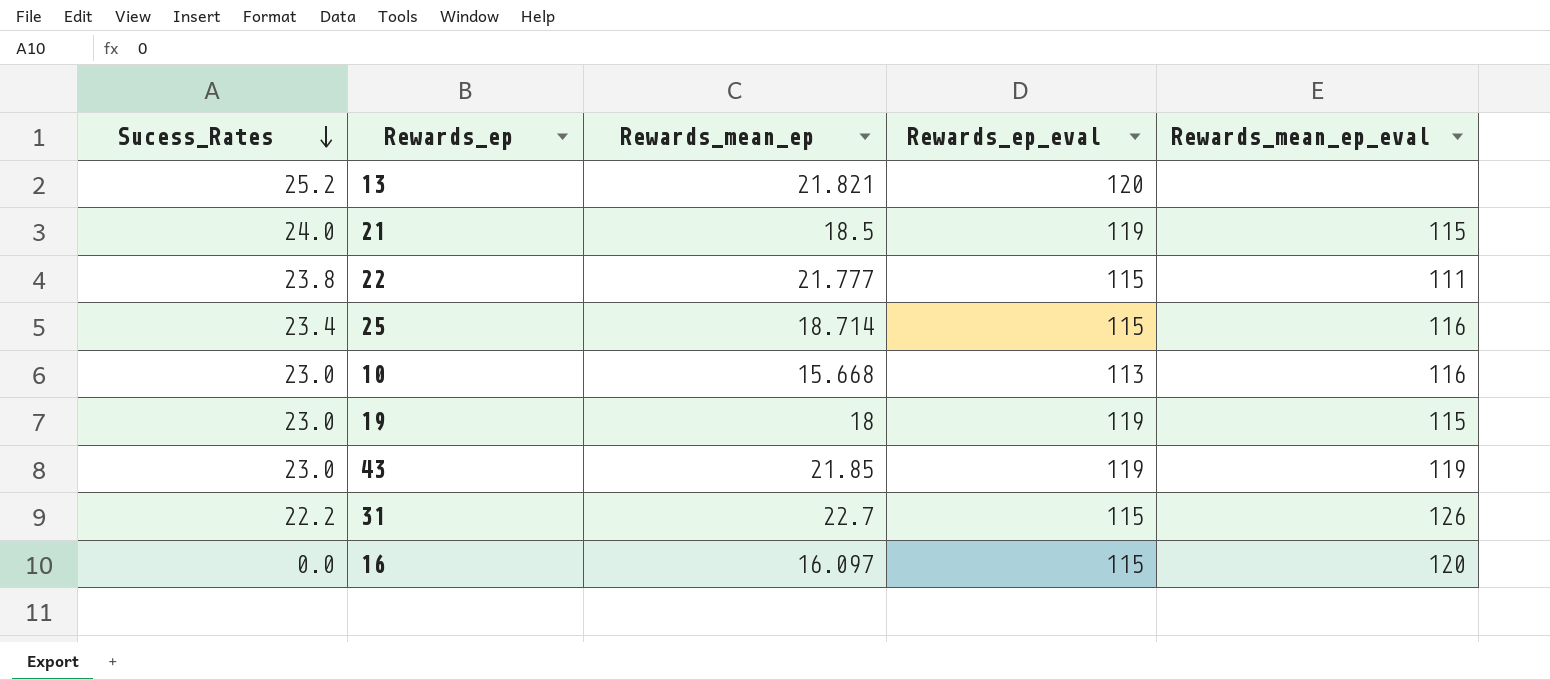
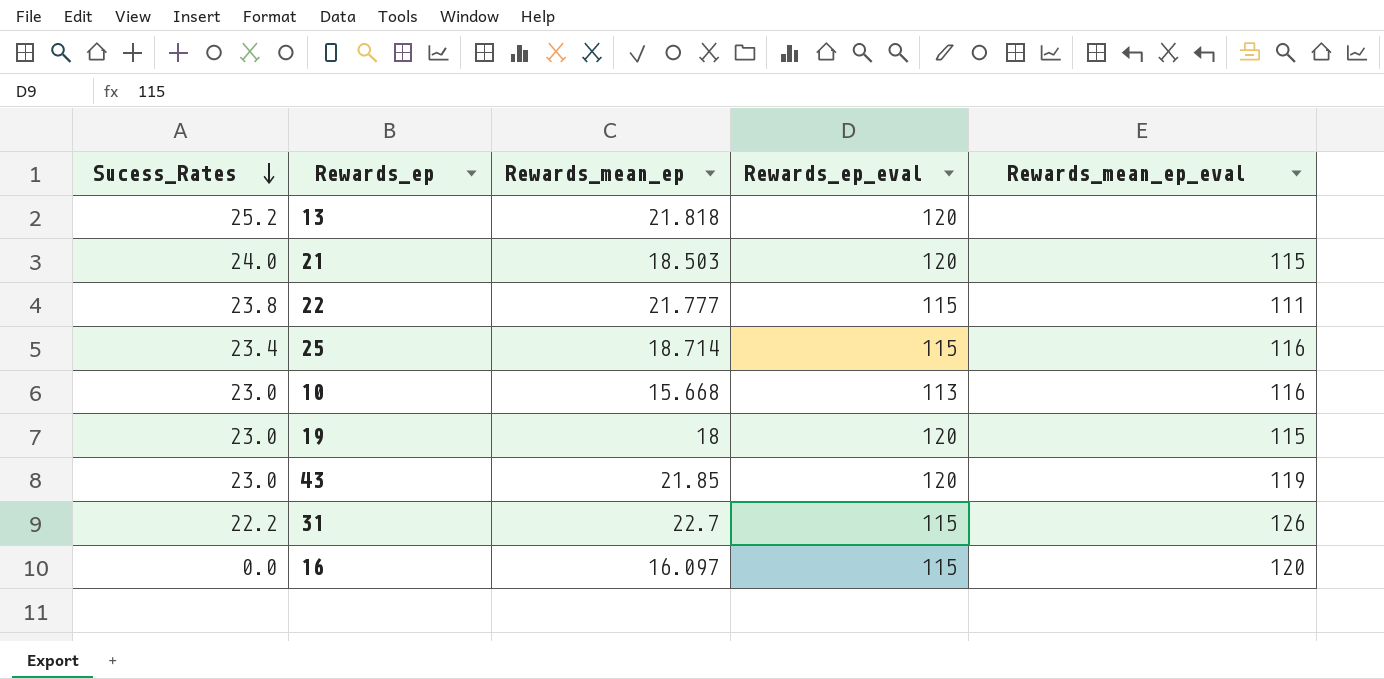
13 | Rewards_mean_ep: 21.821 -> 21.818
21 | Rewards_mean_ep: 18.5 -> 18.503
21 | Rewards_ep_eval: 119 -> 120
19 | Rewards_ep_eval: 119 -> 120
43 | Rewards_ep_eval: 119 -> 120

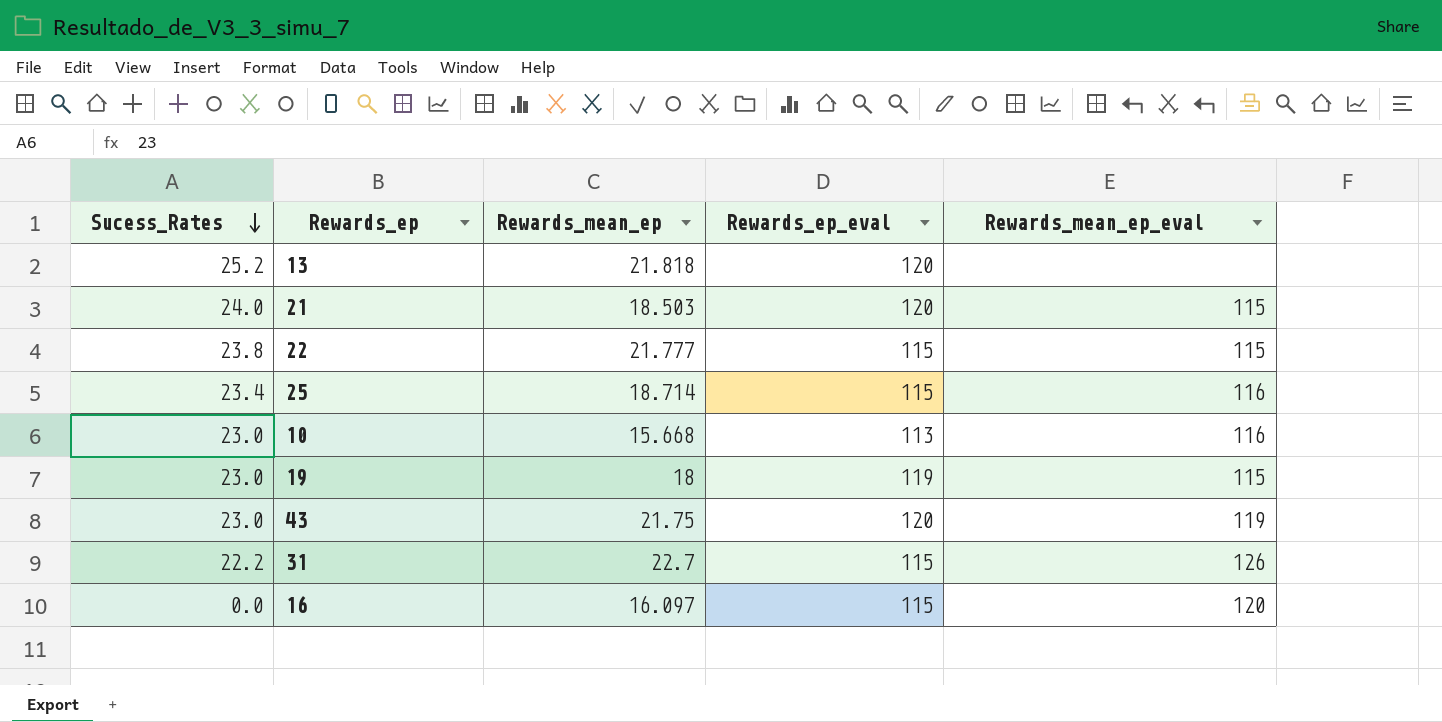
22 | Rewards_mean_ep_eval: 111 -> 115
19 | Rewards_ep_eval: 120 -> 119
43 | Rewards_mean_ep: 21.85 -> 21.75

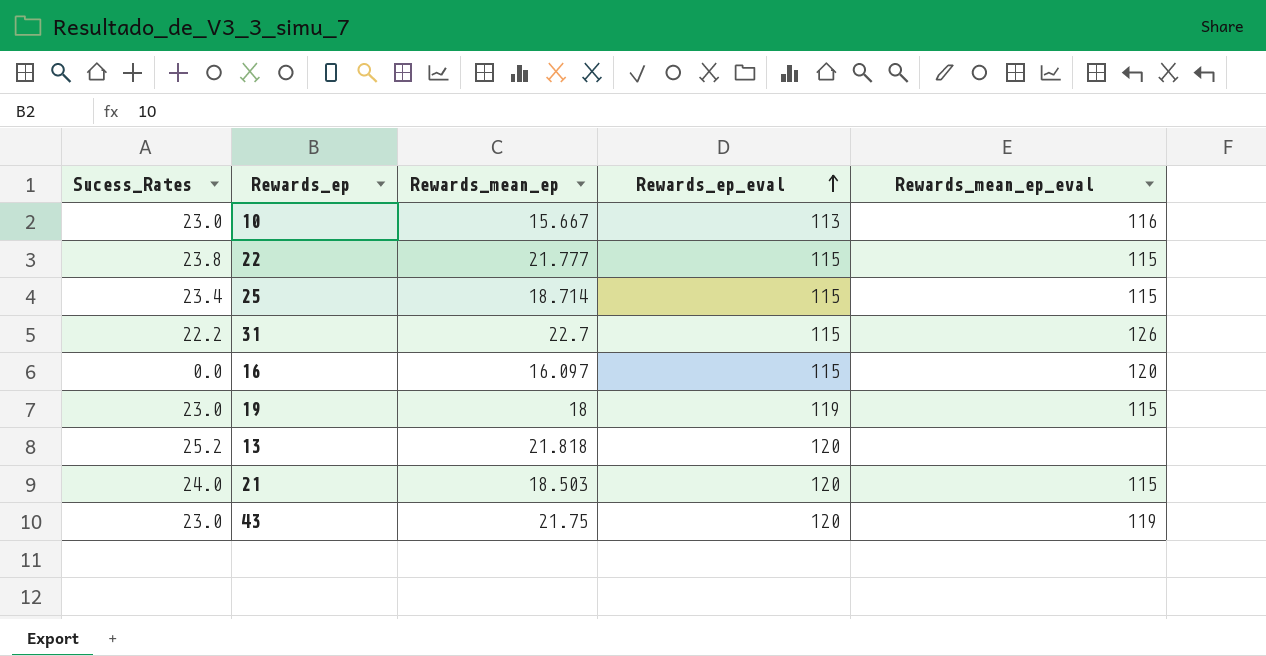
row order: Sucess_Rates descending -> Rewards_ep_eval ascending
10 | Rewards_mean_ep: 15.668 -> 15.667
25 | Rewards_mean_ep_eval: 116 -> 115

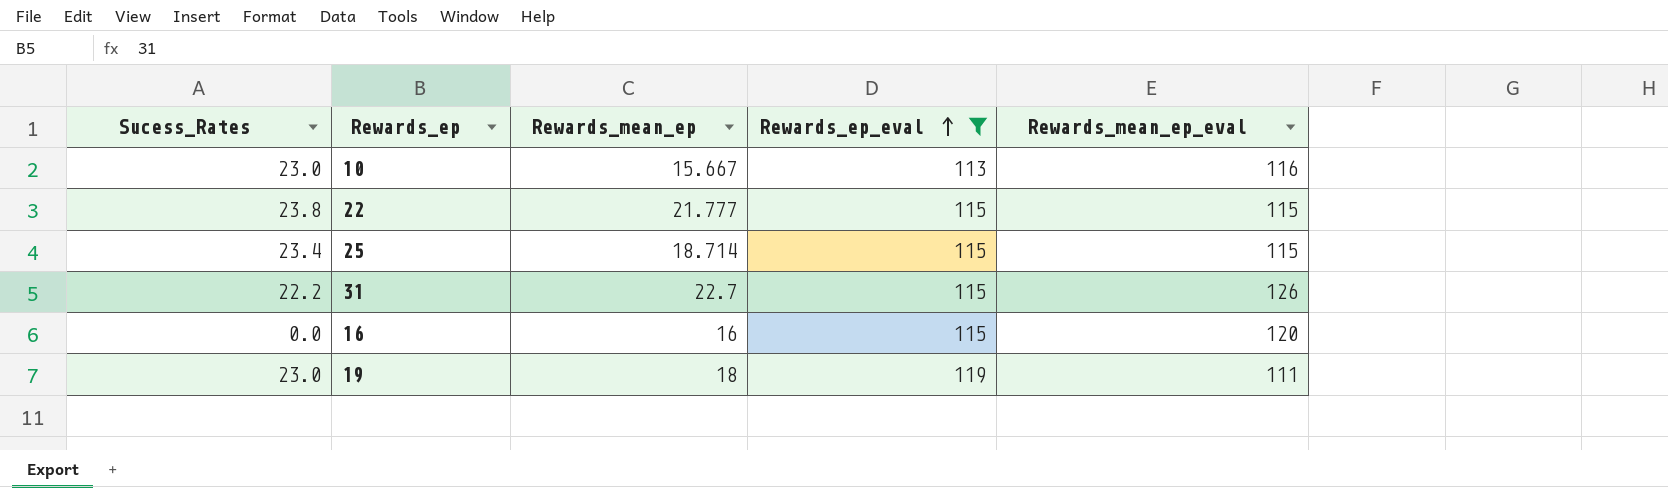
filter: none -> Rewards_ep_eval != 120
16 | Rewards_mean_ep: 16.097 -> 16
19 | Rewards_mean_ep_eval: 115 -> 111

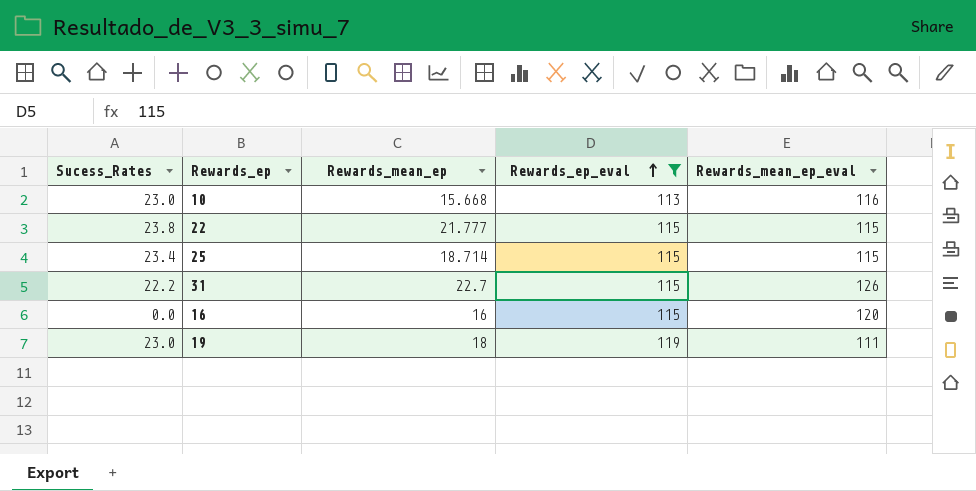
10 | Rewards_mean_ep: 15.667 -> 15.668

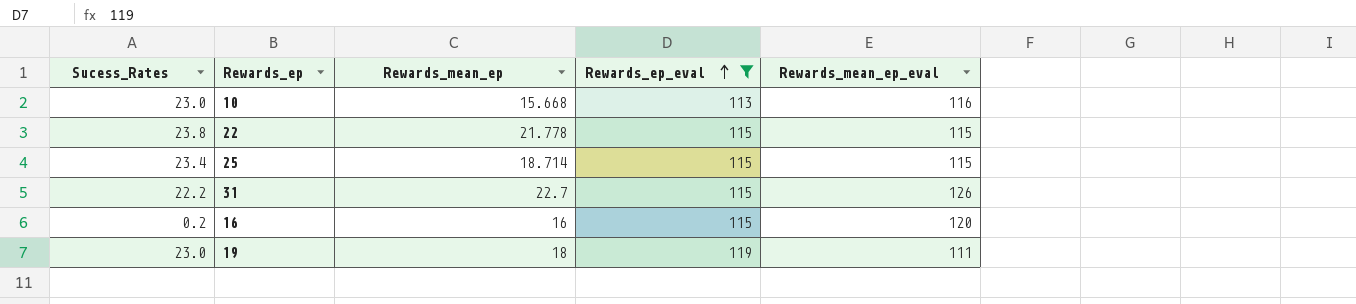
22 | Rewards_mean_ep: 21.777 -> 21.778
16 | Sucess_Rates: 0.0 -> 0.2

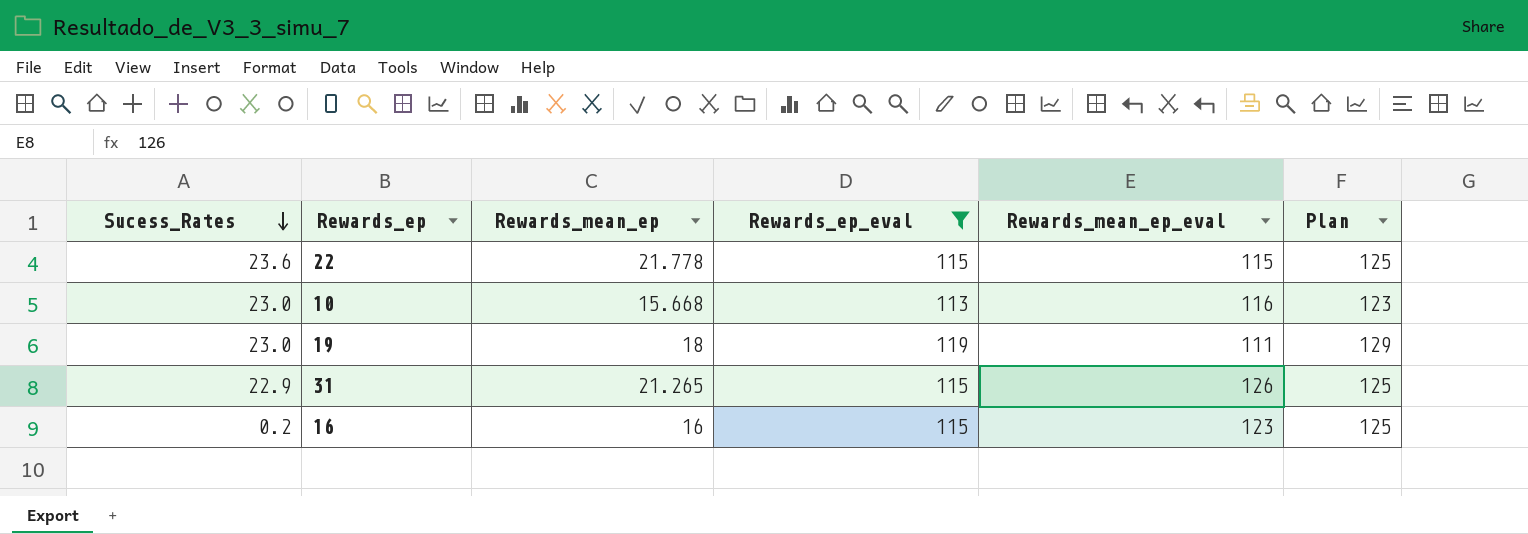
row order: Rewards_ep_eval ascending -> Sucess_Rates descending
column Plan | formula: none -> [Rewards_ep_eval] + 10
row 25: 23.4 | 18.714 | 115 | 115 -> none
22 | Sucess_Rates: 23.8 -> 23.6
31 | Sucess_Rates: 22.2 -> 22.9
31 | Rewards_mean_ep: 22.7 -> 21.265
16 | Rewards_mean_ep_eval: 120 -> 123

